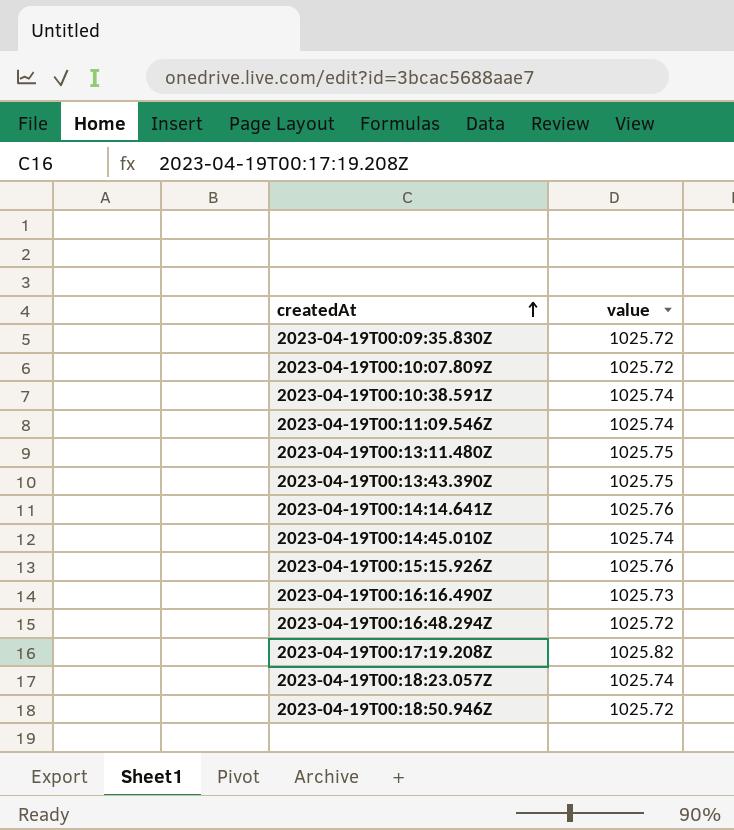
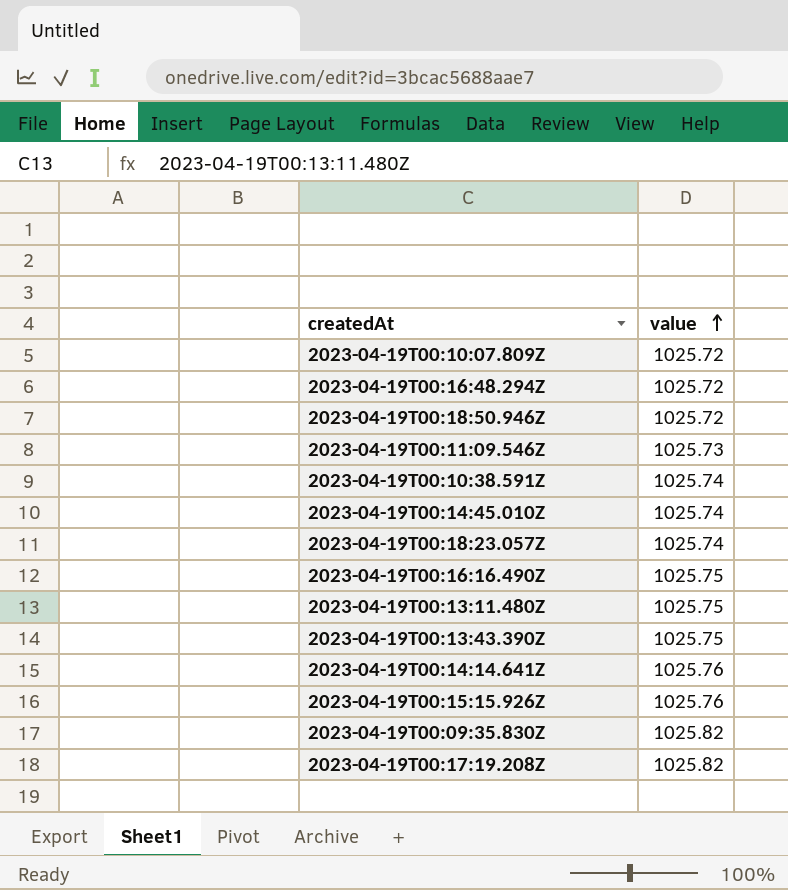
row order: createdAt ascending -> value ascending
2023-04-19T00:11:09.546Z | value: 1025.74 -> 1025.73
2023-04-19T00:16:16.490Z | value: 1025.73 -> 1025.75
2023-04-19T00:09:35.830Z | value: 1025.72 -> 1025.82

